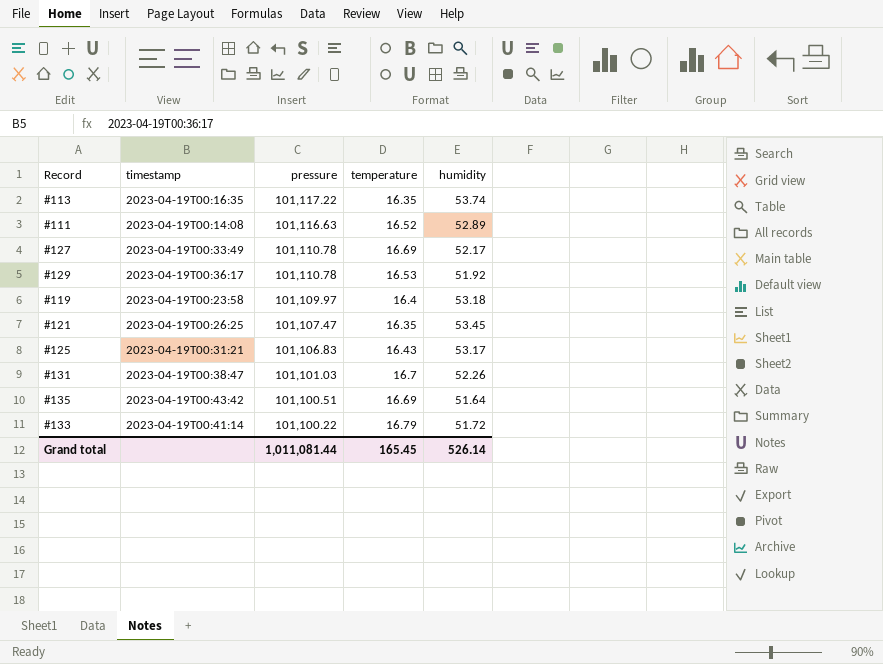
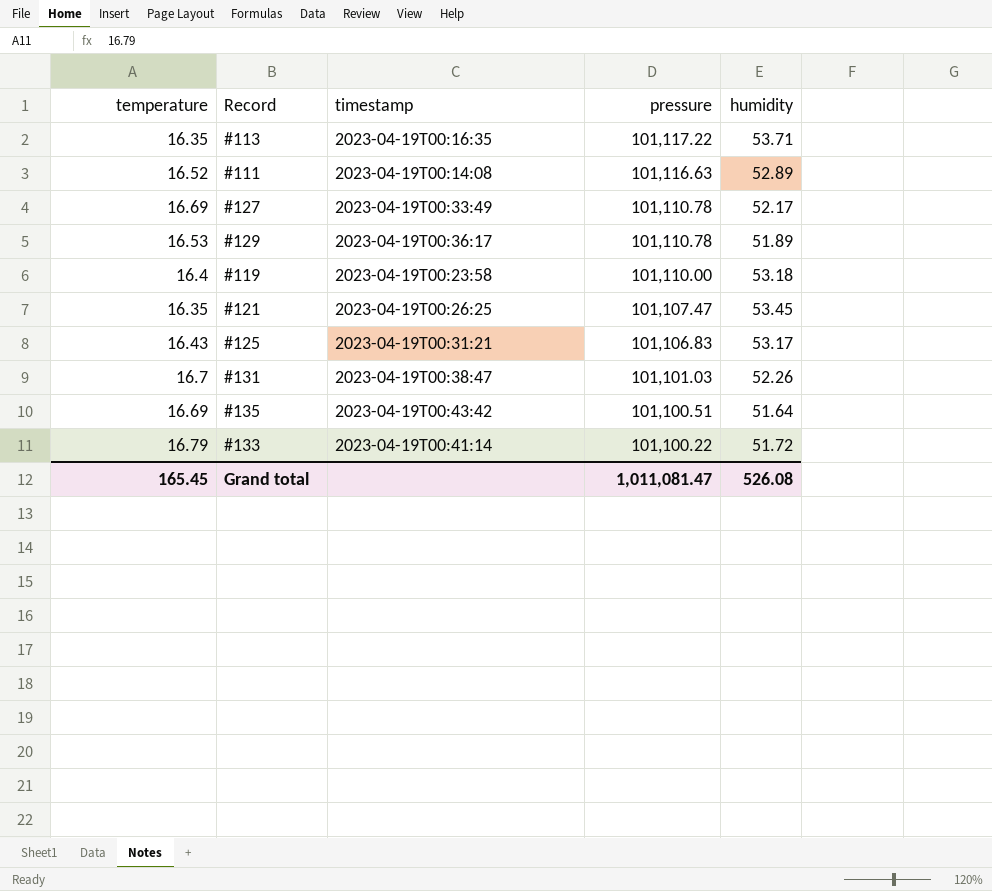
column temperature | position: 4 -> 1
#113 | humidity: 53.74 -> 53.71
#129 | humidity: 51.92 -> 51.89
#119 | pressure: 101,109.97 -> 101,110.00
Grand total | pressure: 1,011,081.44 -> 1,011,081.47
Grand total | humidity: 526.14 -> 526.08

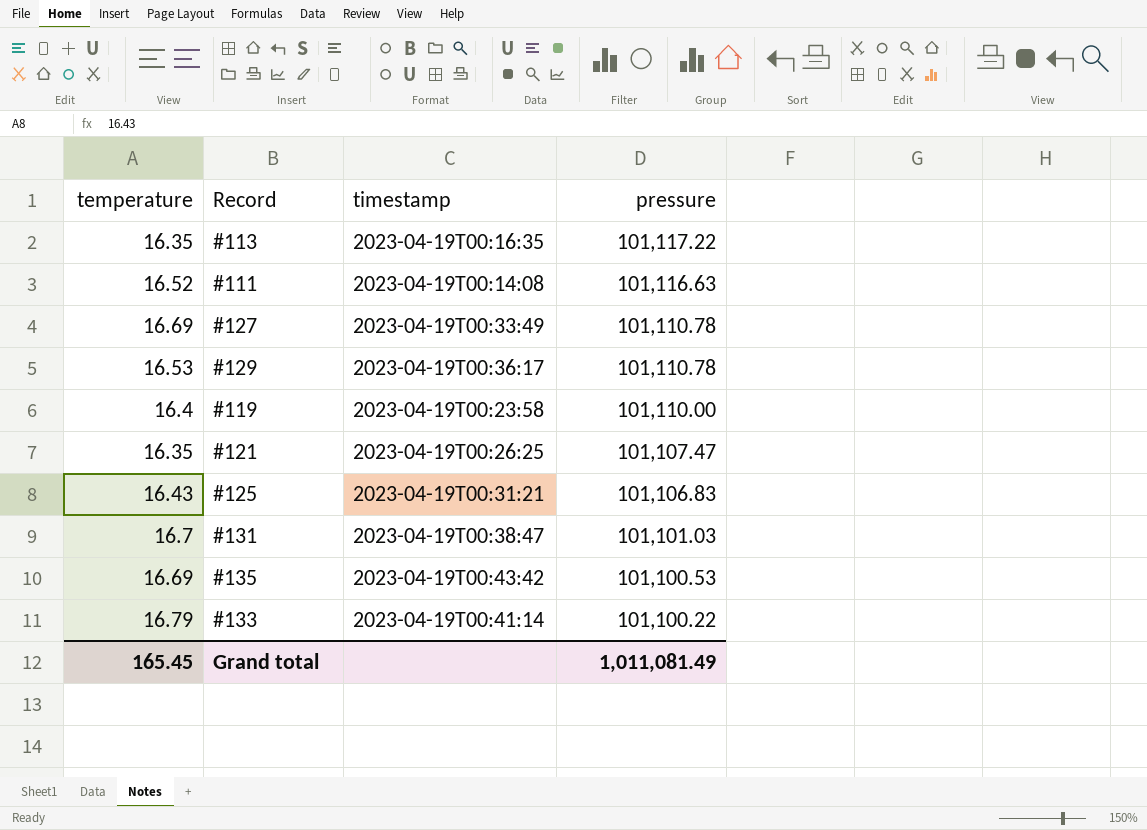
column humidity | position: 5 -> none
#135 | pressure: 101,100.51 -> 101,100.53
Grand total | pressure: 1,011,081.47 -> 1,011,081.49

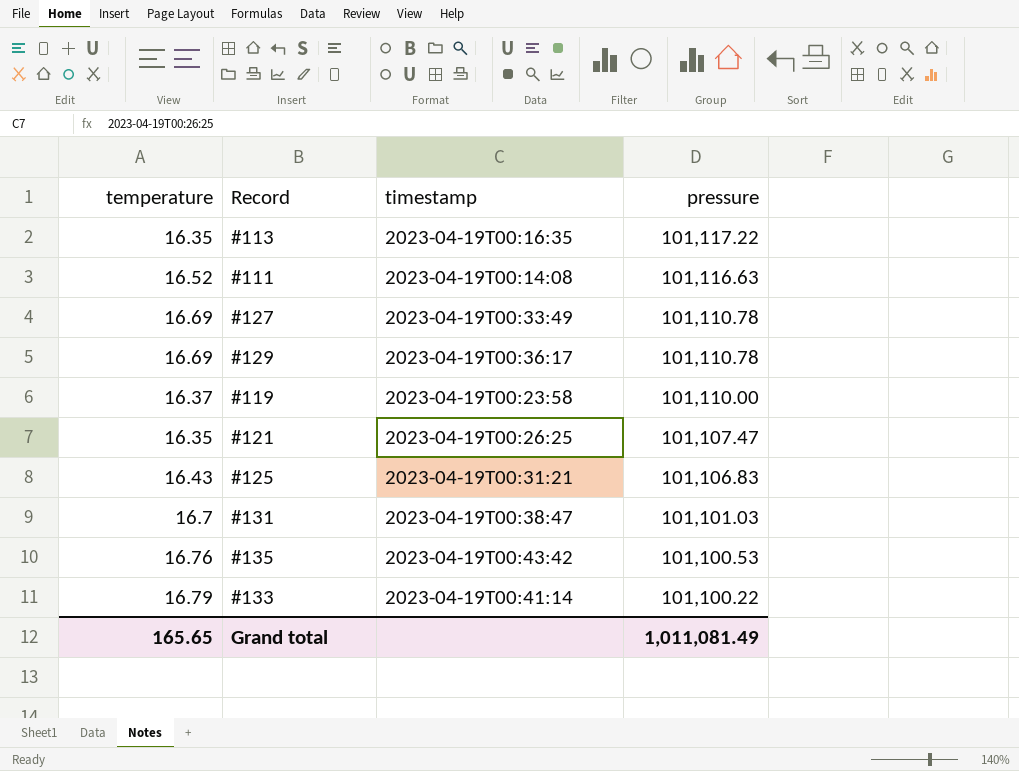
#129 | temperature: 16.53 -> 16.69
#119 | temperature: 16.4 -> 16.37
#135 | temperature: 16.69 -> 16.76
Grand total | temperature: 165.45 -> 165.65

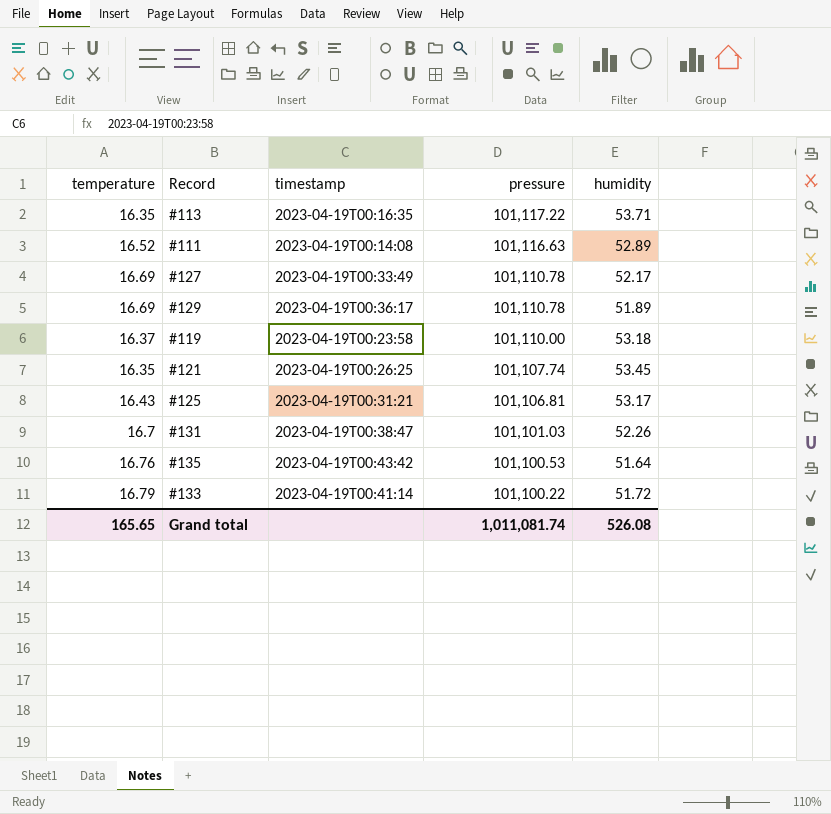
column humidity | position: none -> 5
#121 | pressure: 101,107.47 -> 101,107.74
#125 | pressure: 101,106.83 -> 101,106.81
Grand total | pressure: 1,011,081.49 -> 1,011,081.74

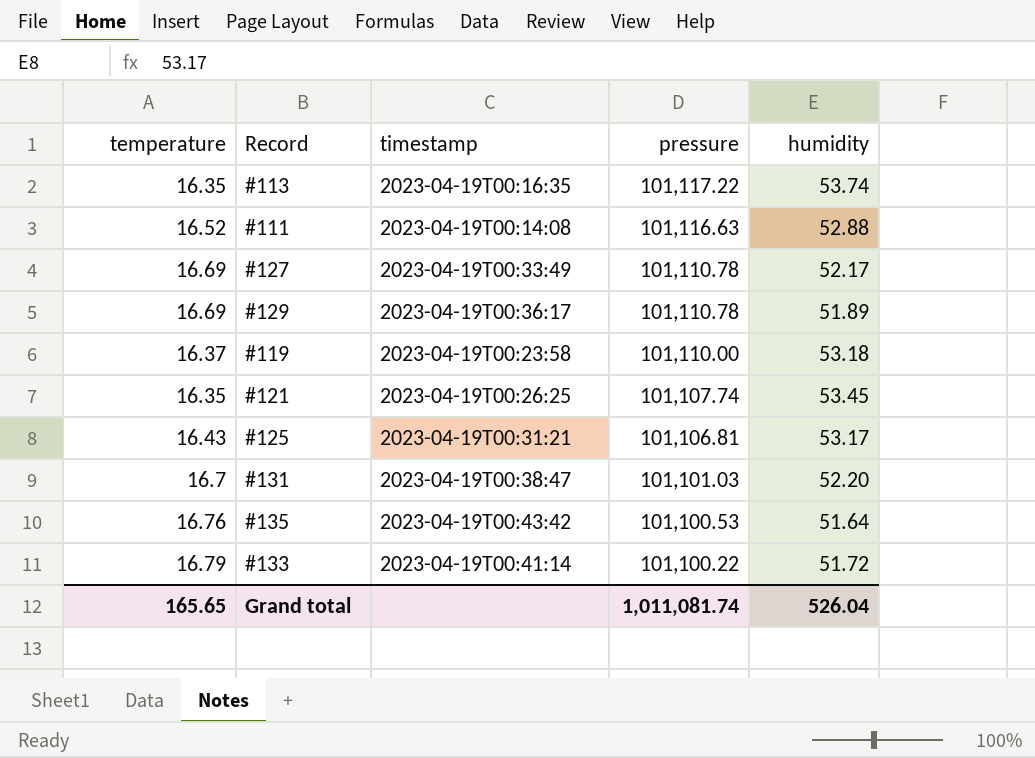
#113 | humidity: 53.71 -> 53.74
#111 | humidity: 52.89 -> 52.88
#131 | humidity: 52.26 -> 52.20
Grand total | humidity: 526.08 -> 526.04

